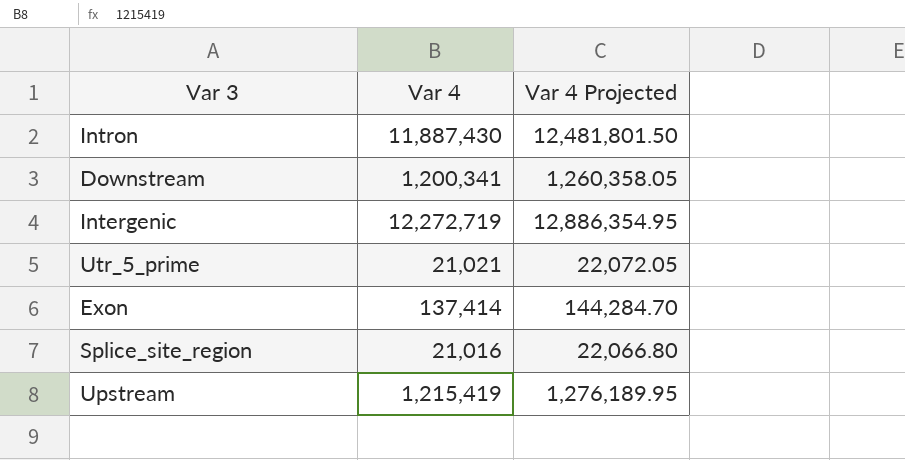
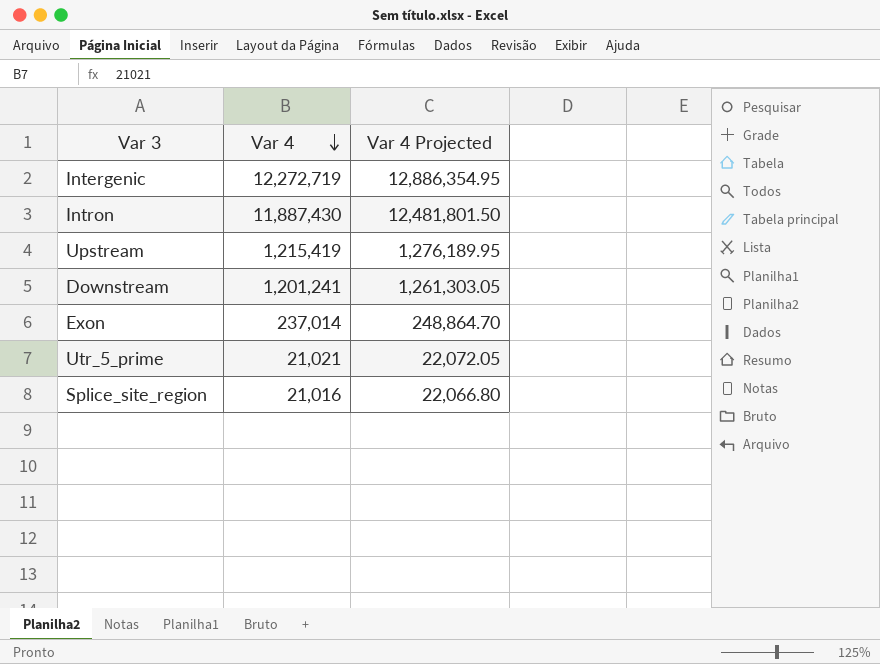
row order: none -> Var 4 descending
Downstream | Var 4: 1,200,341 -> 1,201,241
Downstream | Var 4 Projected: 1,260,358.05 -> 1,261,303.05
Exon | Var 4: 137,414 -> 237,014
Exon | Var 4 Projected: 144,284.70 -> 248,864.70

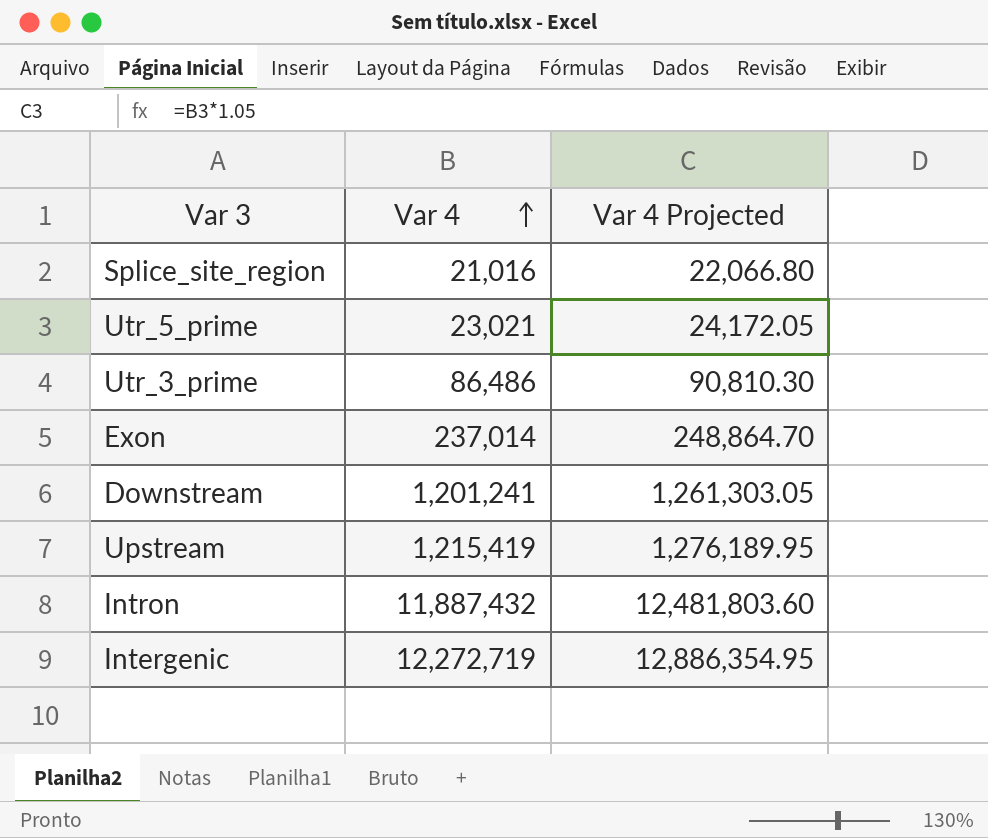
row order: Var 4 descending -> Var 4 ascending
Utr_5_prime | Var 4: 21,021 -> 23,021
Utr_5_prime | Var 4 Projected: 22,072.05 -> 24,172.05
row Utr_3_prime: none -> 86,486 | 90,810.30
Intron | Var 4: 11,887,430 -> 11,887,432
Intron | Var 4 Projected: 12,481,801.50 -> 12,481,803.60

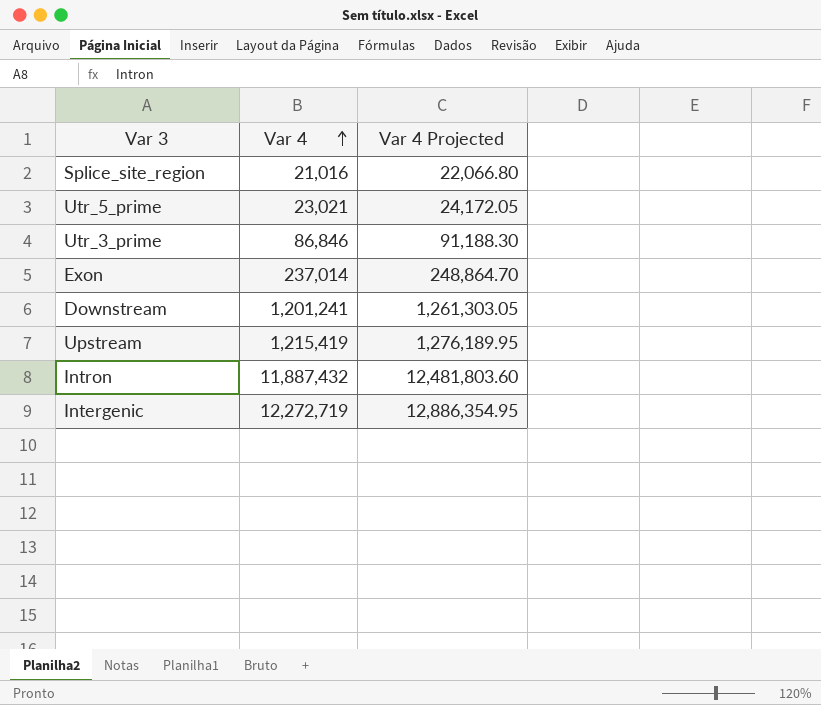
Utr_3_prime | Var 4: 86,486 -> 86,846
Utr_3_prime | Var 4 Projected: 90,810.30 -> 91,188.30

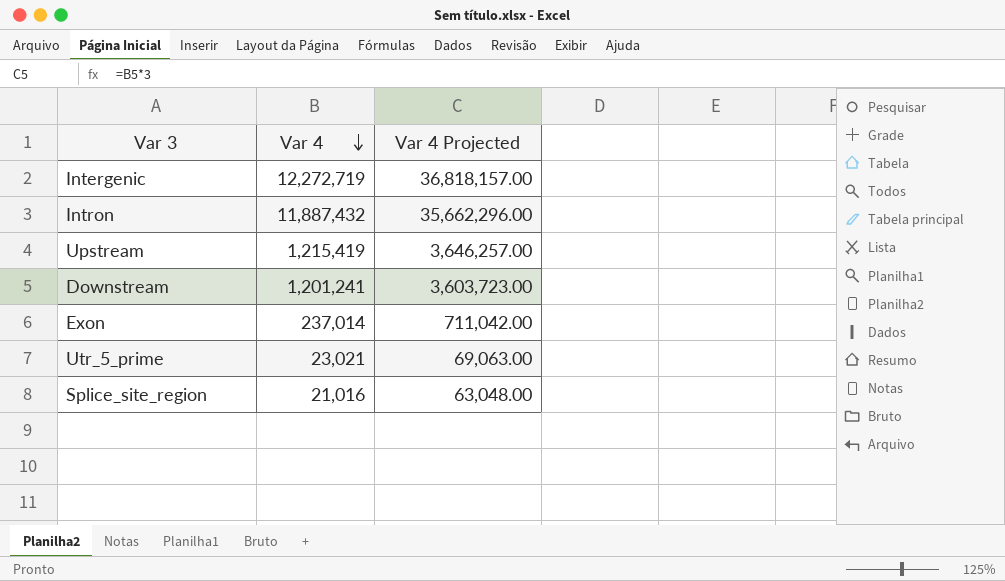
row order: Var 4 ascending -> Var 4 descending
column Var 4 Projected | formula: [Var 4] * 1.05 -> [Var 4] * 3
row Utr_3_prime: 86,846 | 91,188.30 -> none

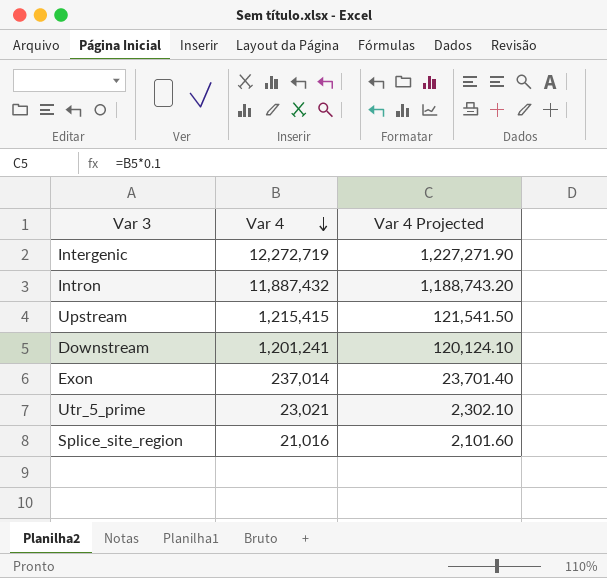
column Var 4 Projected | formula: [Var 4] * 3 -> [Var 4] * 0.1
Upstream | Var 4: 1,215,419 -> 1,215,415

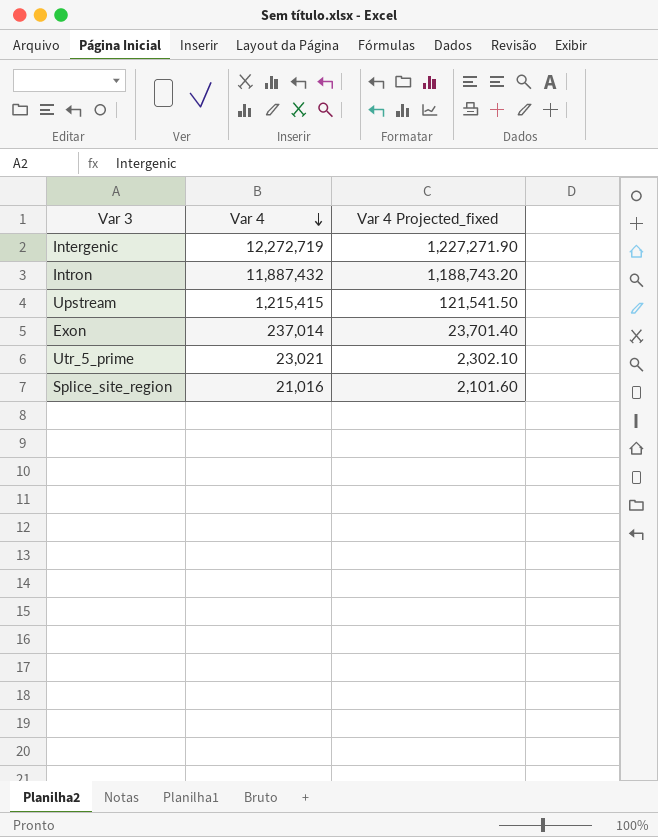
column name: Var 4 Projected -> Var 4 Projected_fixed
row Downstream: 1,201,241 | 120,124.10 -> none

